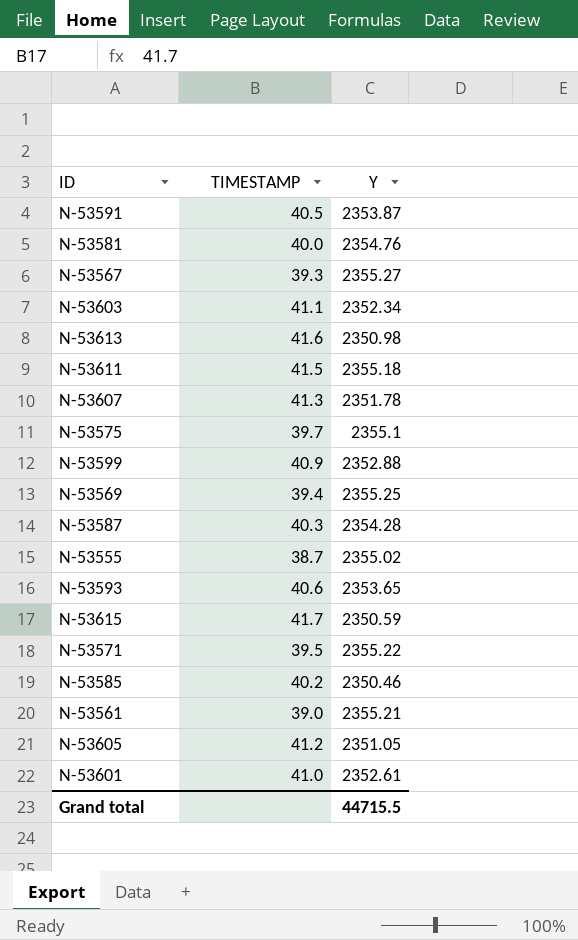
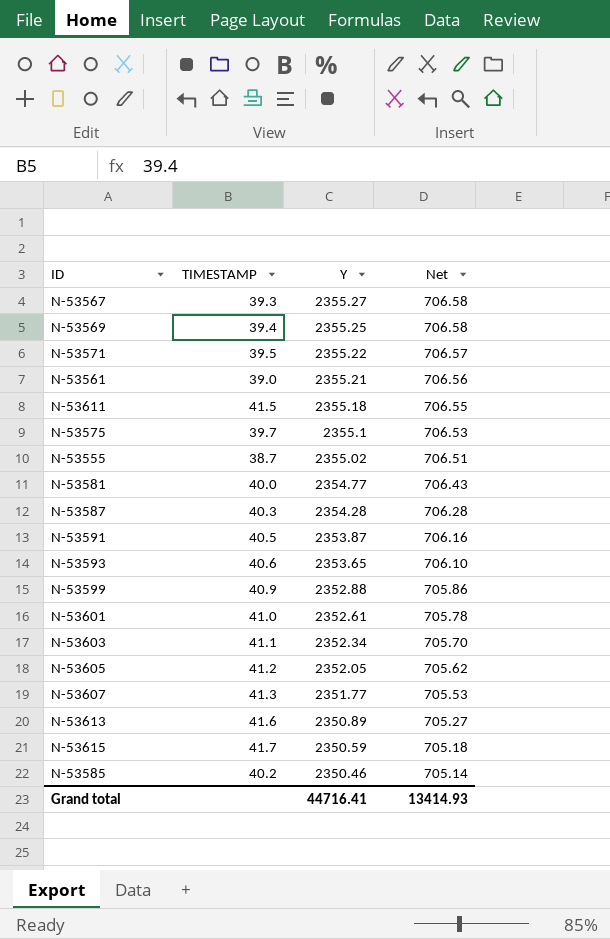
row order: none -> Y descending
column Net | formula: none -> [Y] * 0.3
N-53581 | Y: 2354.76 -> 2354.77
N-53605 | Y: 2351.05 -> 2352.05
N-53607 | Y: 2351.78 -> 2351.77
N-53613 | Y: 2350.98 -> 2350.89
Grand total | Y: 44715.5 -> 44716.41

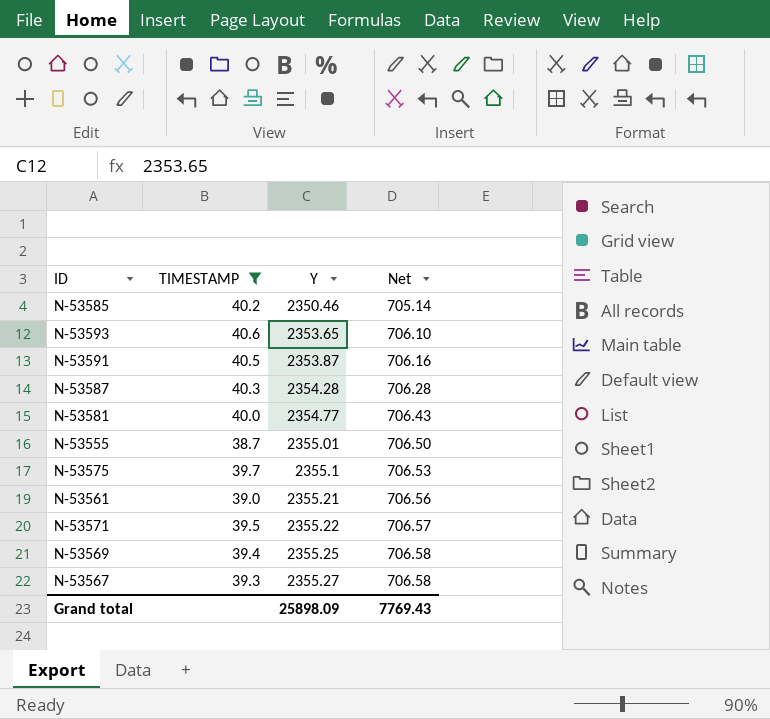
filter: none -> TIMESTAMP <= 40.6
row order: Y descending -> Y ascending
N-53555 | Y: 2355.02 -> 2355.01
N-53555 | Net: 706.51 -> 706.50
Grand total | Y: 44716.41 -> 25898.09
Grand total | Net: 13414.93 -> 7769.43

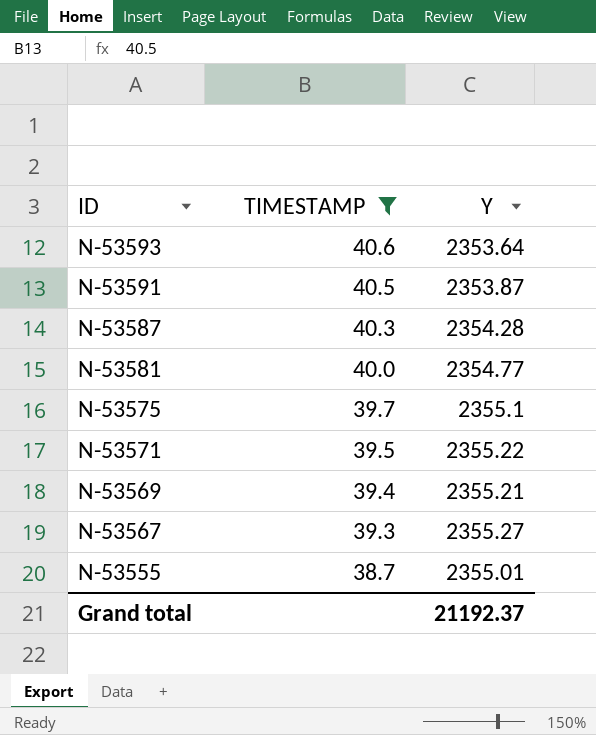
row order: Y ascending -> ID descending
column Net | formula: [Y] * 0.3 -> none
row N-53585: 40.2 | 2350.46 | 705.14 -> none
row N-53561: 39.0 | 2355.21 | 706.56 -> none
N-53593 | Y: 2353.65 -> 2353.64
N-53569 | Y: 2355.25 -> 2355.21
Grand total | Y: 25898.09 -> 21192.37

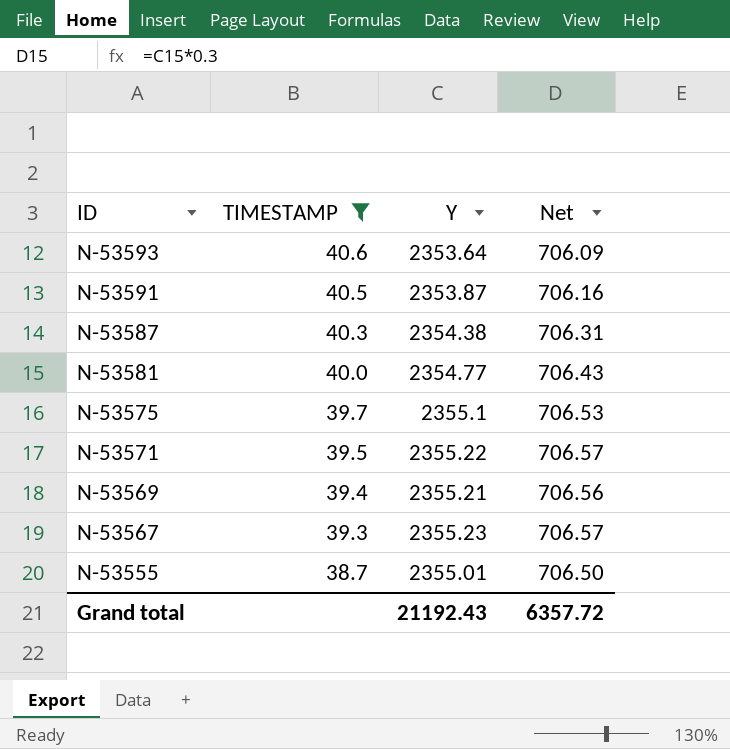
column Net | formula: none -> [Y] * 0.3
N-53587 | Y: 2354.28 -> 2354.38
N-53567 | Y: 2355.27 -> 2355.23
Grand total | Y: 21192.37 -> 21192.43

